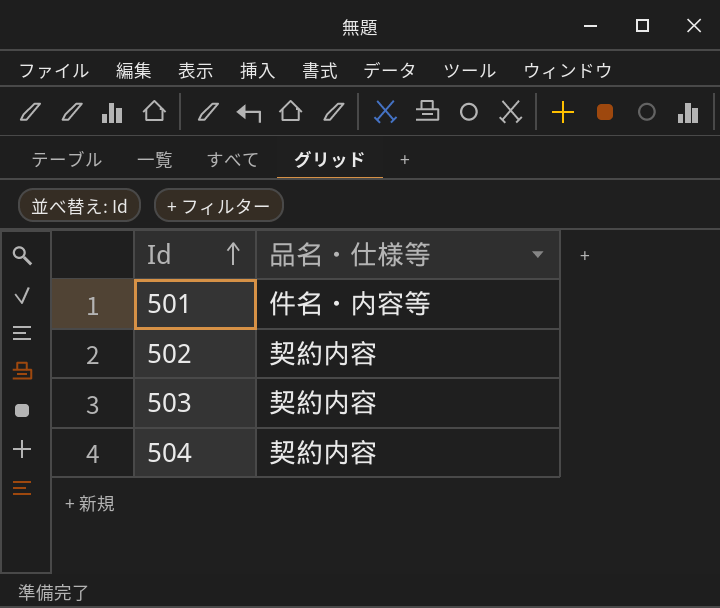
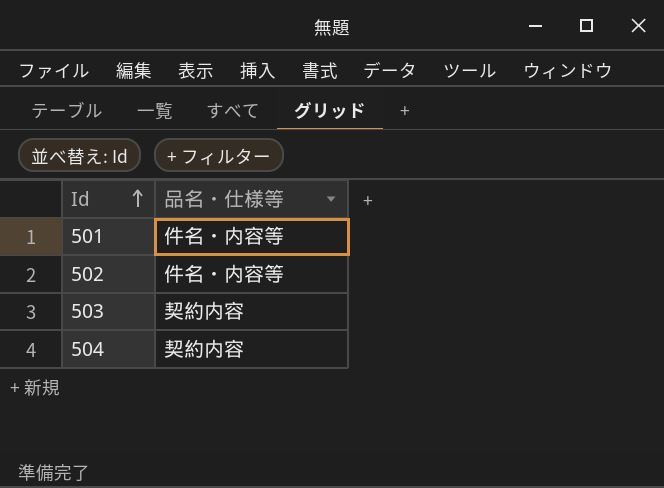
502 | 品名・仕様等: 契約内容 -> 件名・内容等

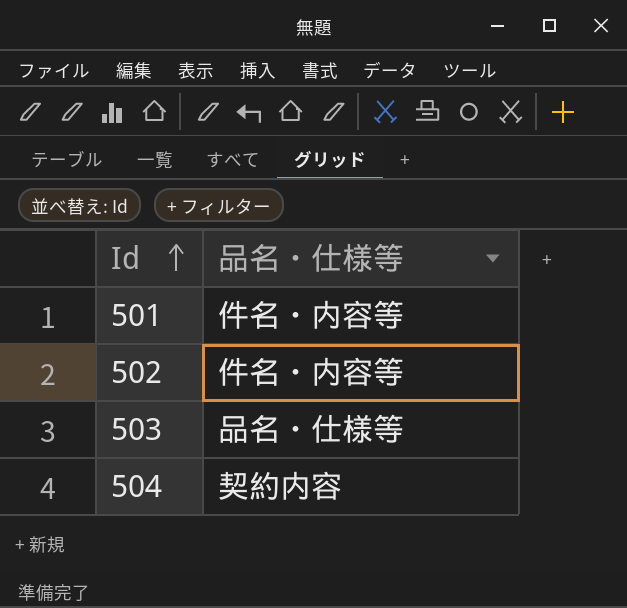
503 | 品名・仕様等: 契約内容 -> 品名・仕様等

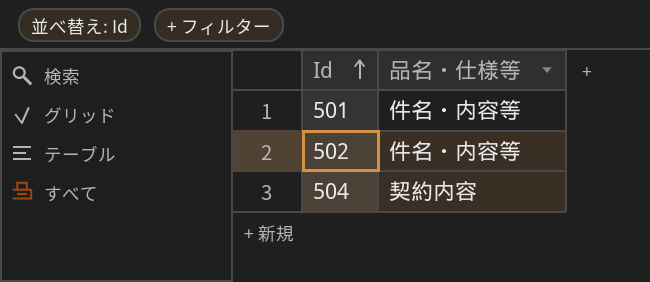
row 503: 品名・仕様等 -> none

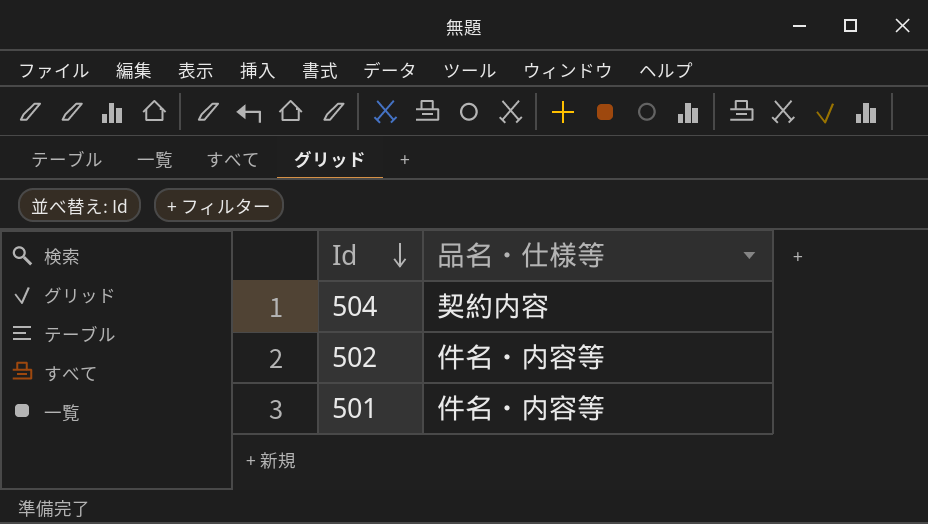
row order: Id ascending -> Id descending

